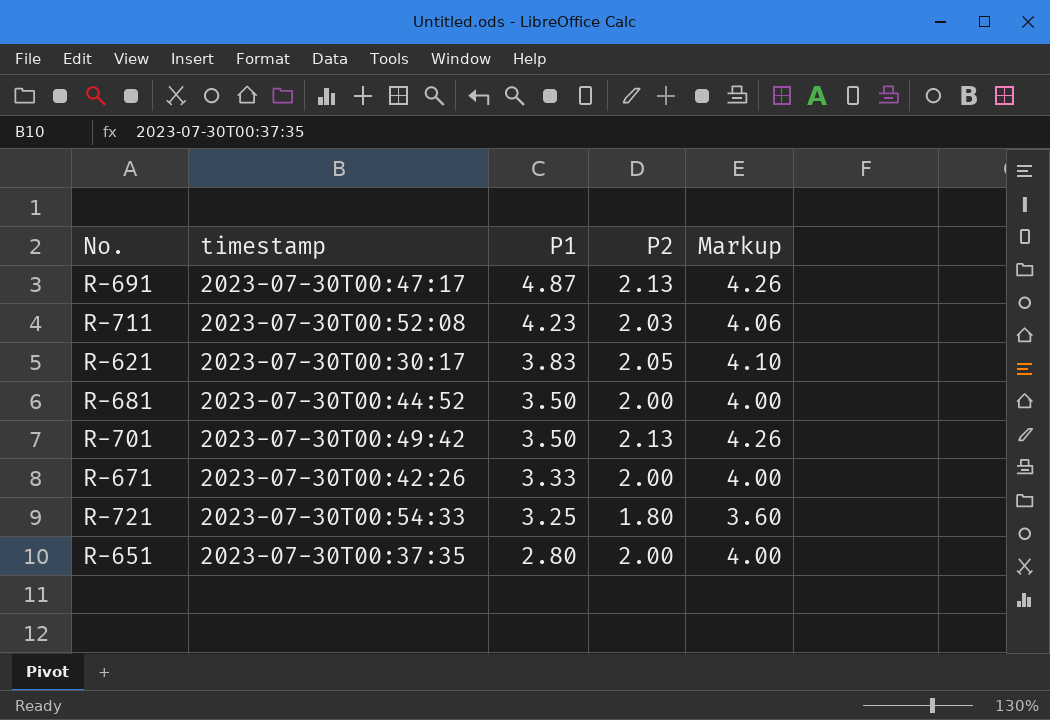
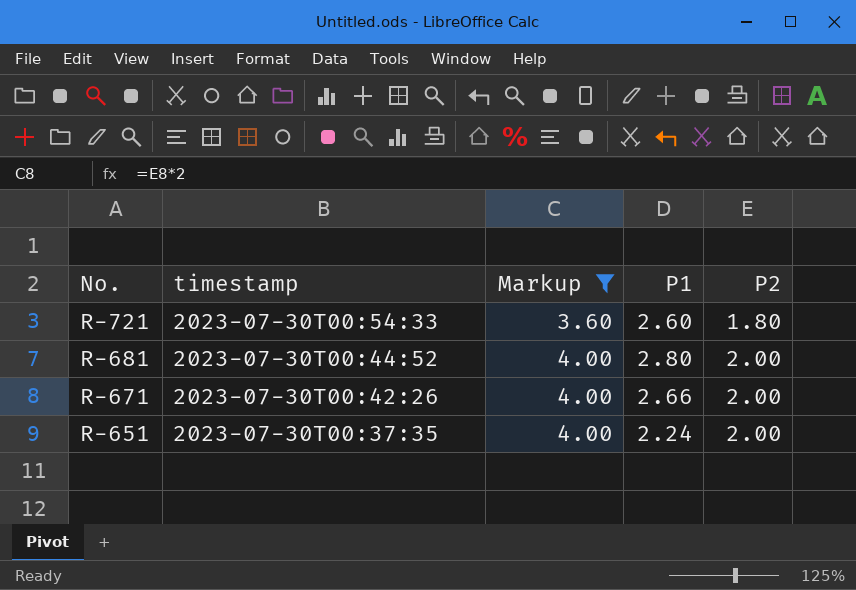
filter: none -> Markup <= 4.00
row order: P1 descending -> No. descending
column Markup | position: 5 -> 3
R-721 | P1: 3.25 -> 2.60
R-681 | P1: 3.50 -> 2.80
R-671 | P1: 3.33 -> 2.66
R-651 | P1: 2.80 -> 2.24

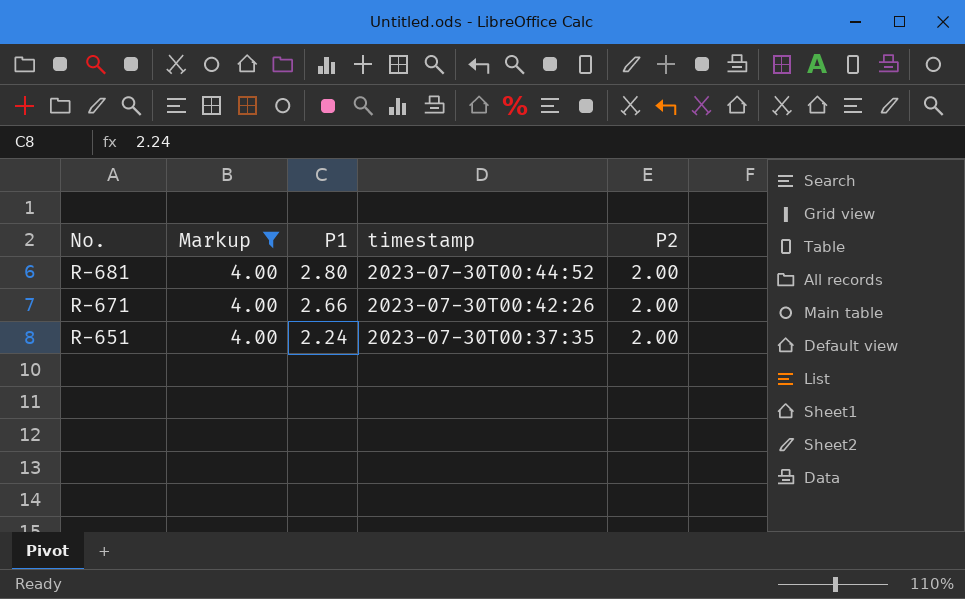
column timestamp | position: 2 -> 4
row R-721: 2023-07-30T00:54:33 | 3.60 | 2.60 | 1.80 -> none

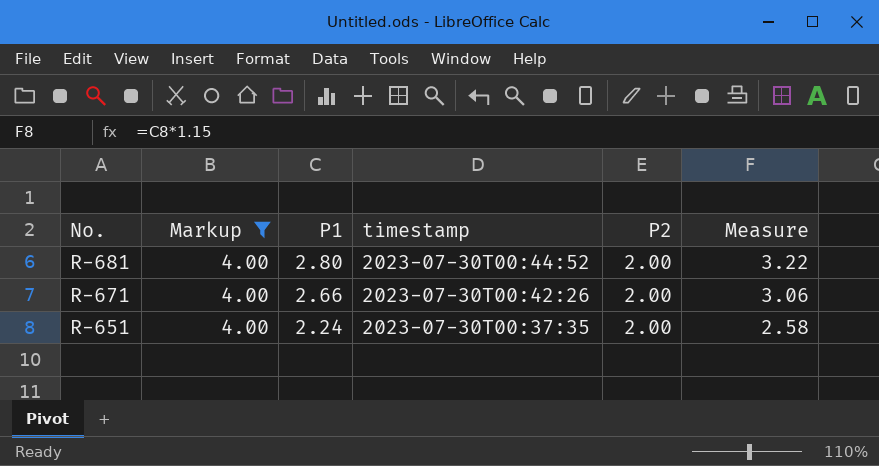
column Measure | formula: none -> [P1] * 1.15

